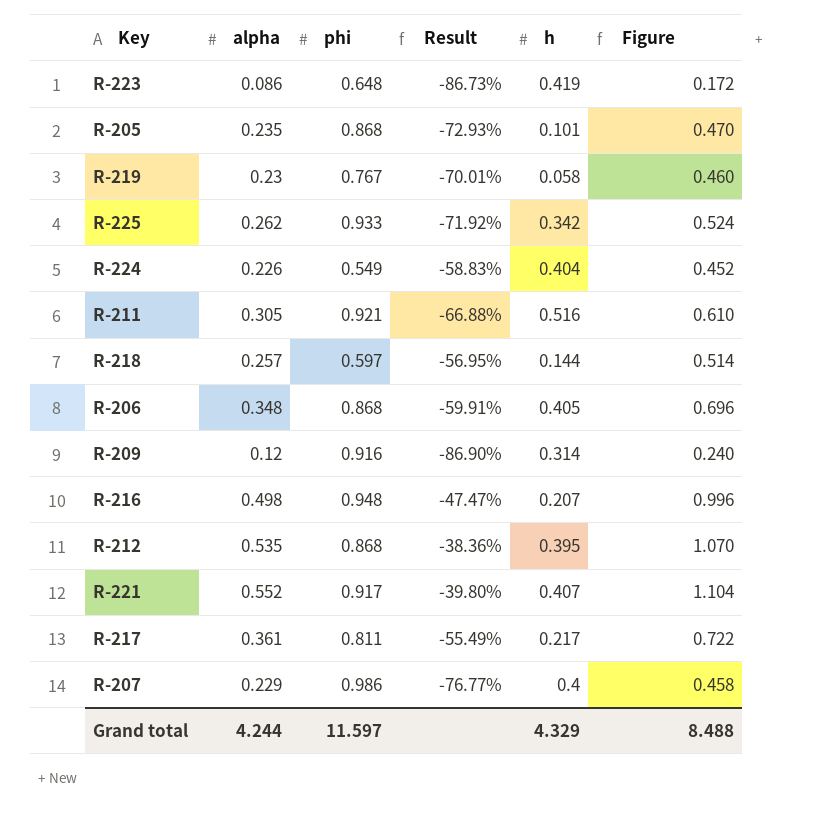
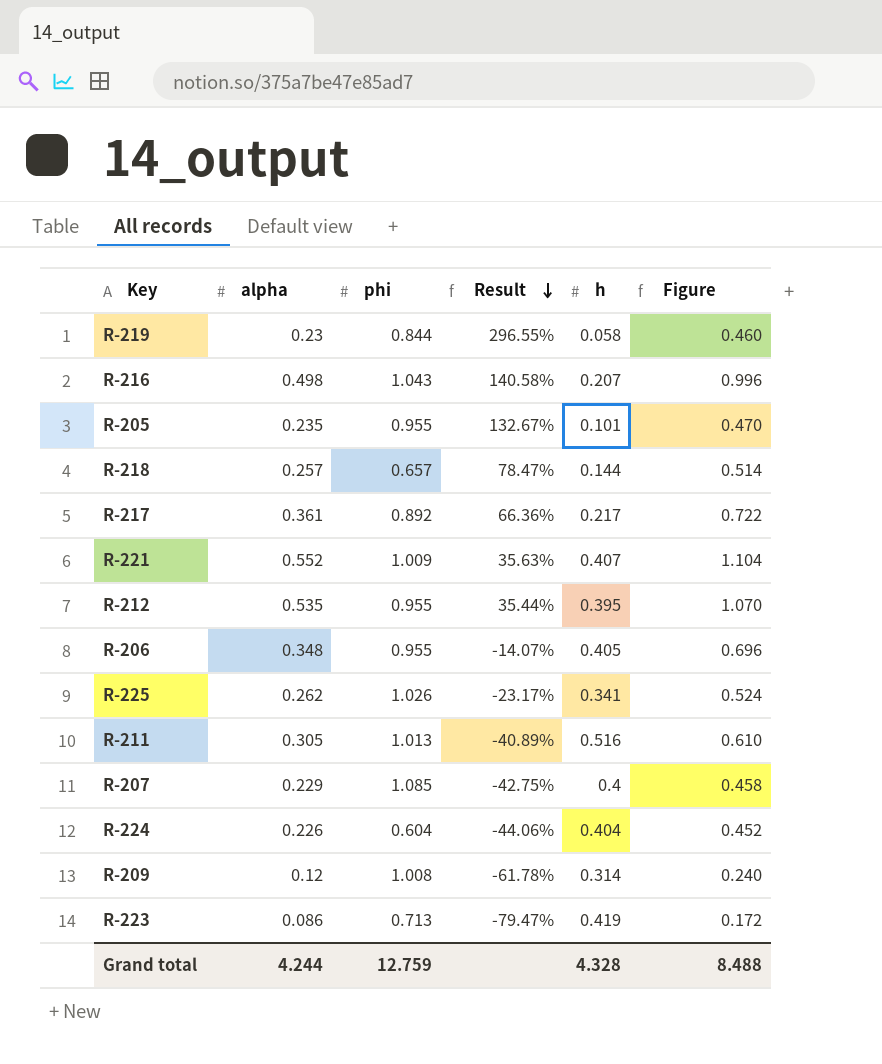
row order: none -> Result descending
column Result | formula: ([alpha] - [phi]) / [phi] -> ([alpha] - [h]) / [h]
R-219 | phi: 0.767 -> 0.844
R-216 | phi: 0.948 -> 1.043
R-205 | phi: 0.868 -> 0.955
R-218 | phi: 0.597 -> 0.657
R-217 | phi: 0.811 -> 0.892
R-221 | phi: 0.917 -> 1.009
R-212 | phi: 0.868 -> 0.955
R-206 | phi: 0.868 -> 0.955
R-225 | phi: 0.933 -> 1.026
R-225 | h: 0.342 -> 0.341
R-211 | phi: 0.921 -> 1.013
R-207 | phi: 0.986 -> 1.085
R-224 | phi: 0.549 -> 0.604
R-209 | phi: 0.916 -> 1.008
R-223 | phi: 0.648 -> 0.713
Grand total | phi: 11.597 -> 12.759
Grand total | h: 4.329 -> 4.328

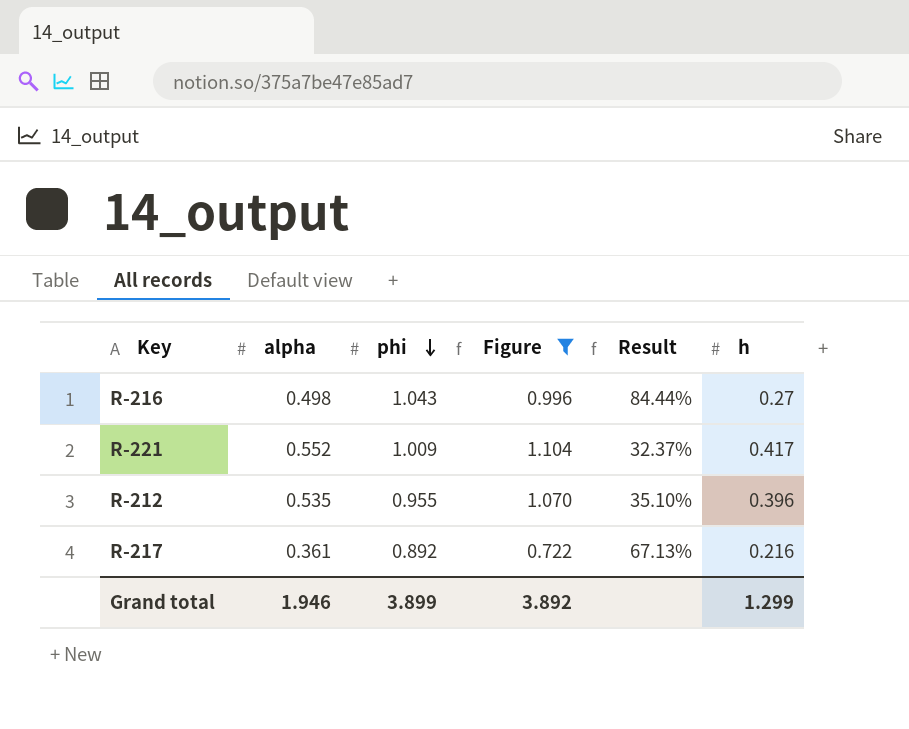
filter: none -> Figure >= 0.722
row order: Result descending -> phi descending
column Figure | position: 6 -> 4
R-216 | Result: 140.58% -> 84.44%
R-216 | h: 0.207 -> 0.27
R-221 | Result: 35.63% -> 32.37%
R-221 | h: 0.407 -> 0.417
R-212 | Result: 35.44% -> 35.10%
R-212 | h: 0.395 -> 0.396
R-217 | Result: 66.36% -> 67.13%
R-217 | h: 0.217 -> 0.216
Grand total | alpha: 4.244 -> 1.946
Grand total | phi: 12.759 -> 3.899
Grand total | Figure: 8.488 -> 3.892
Grand total | h: 4.328 -> 1.299

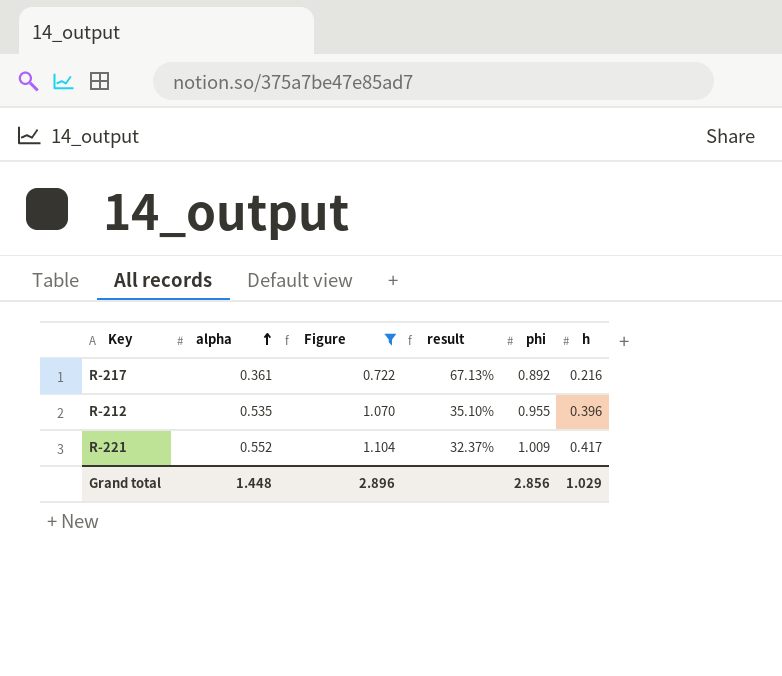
row order: phi descending -> alpha ascending
column name: Result -> result
column phi | position: 3 -> 5
row R-216: 0.498 | 1.043 | 0.996 | 84.44% | 0.27 -> none
Grand total | alpha: 1.946 -> 1.448
Grand total | Figure: 3.892 -> 2.896
Grand total | phi: 3.899 -> 2.856
Grand total | h: 1.299 -> 1.029

